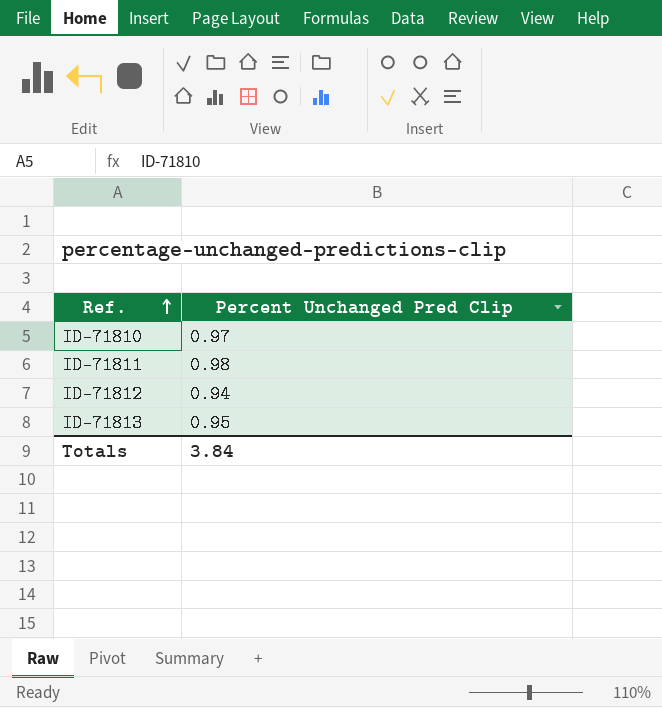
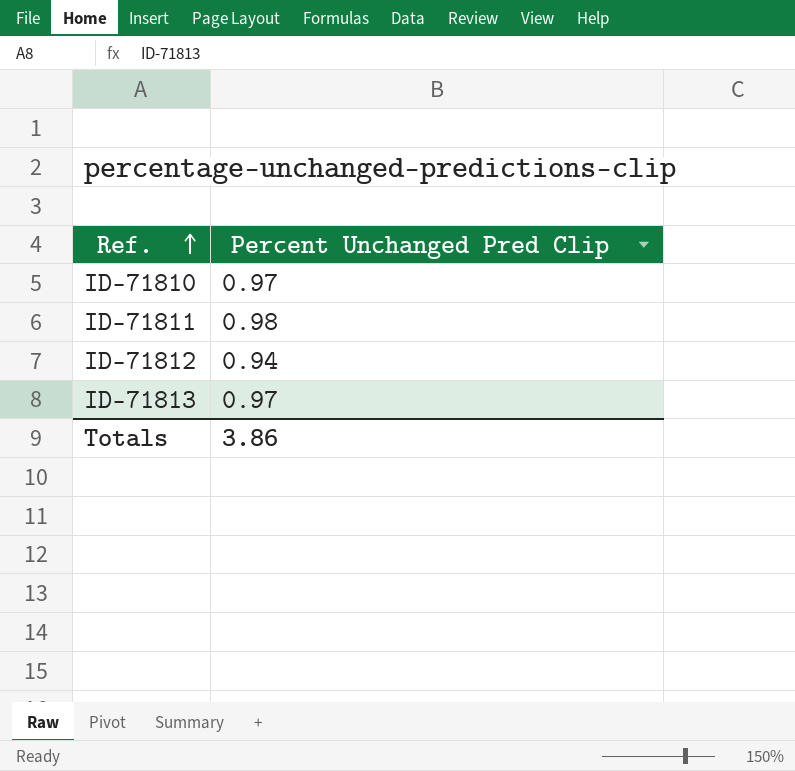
ID-71813 | Percent Unchanged Pred Clip: 0.95 -> 0.97
Totals | Percent Unchanged Pred Clip: 3.84 -> 3.86

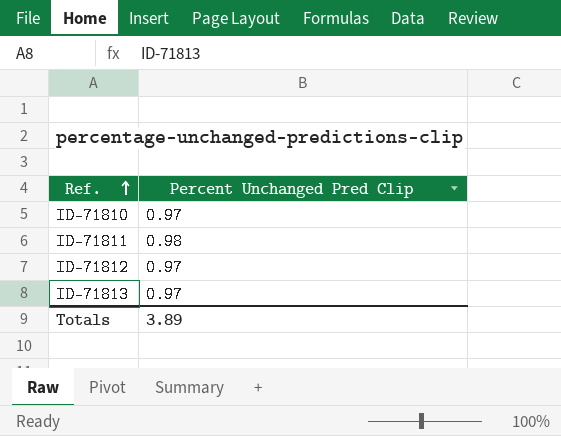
ID-71812 | Percent Unchanged Pred Clip: 0.94 -> 0.97
Totals | Percent Unchanged Pred Clip: 3.86 -> 3.89

